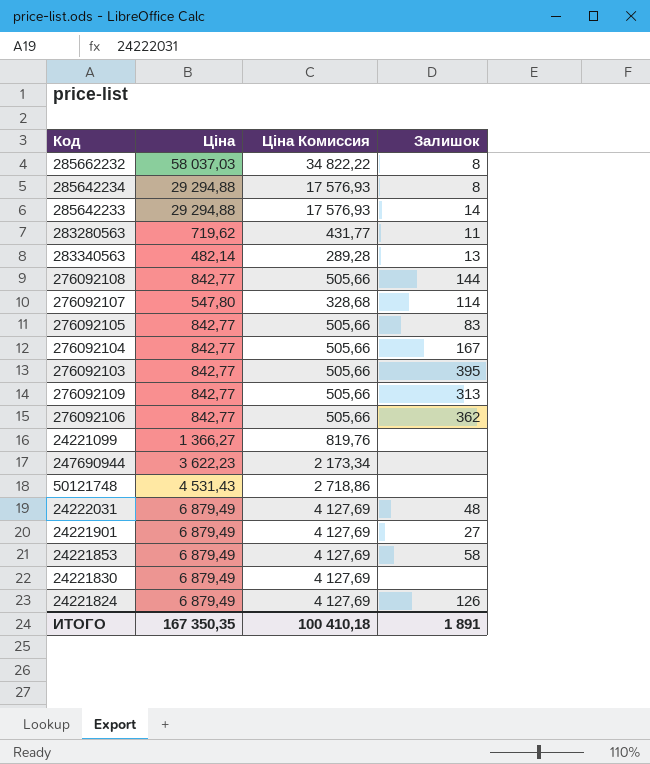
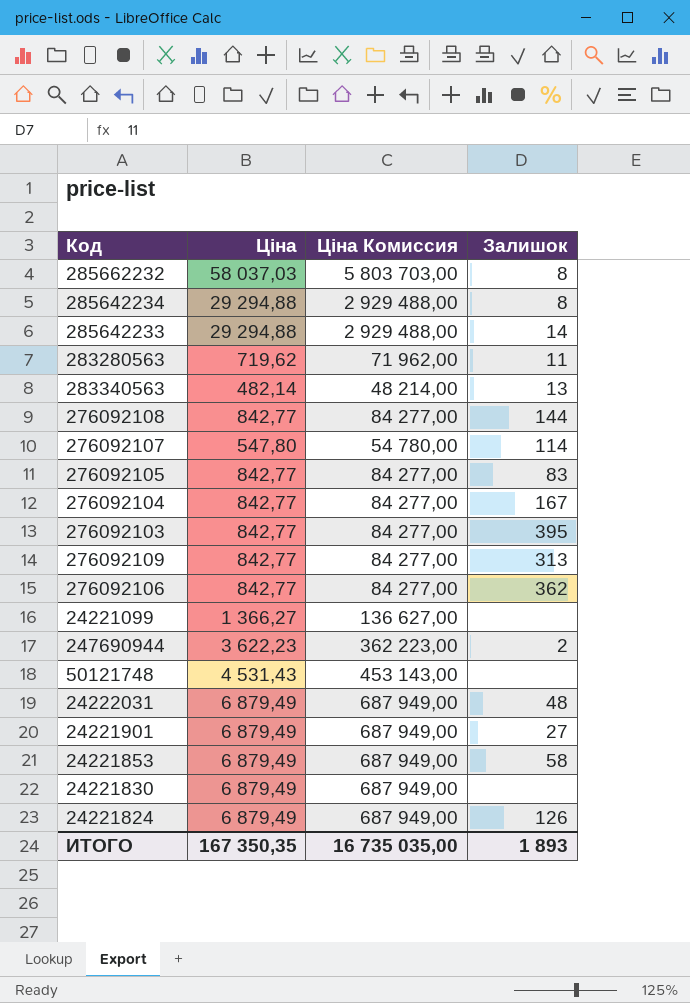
column Ціна Комиссия | formula: [Ціна] * 0,6 -> [Ціна] * 100
247690944 | Залишок: none -> 2
ИТОГО | Ціна Комиссия: 100 410,18 -> 16 735 035,00
ИТОГО | Залишок: 1 891 -> 1 893

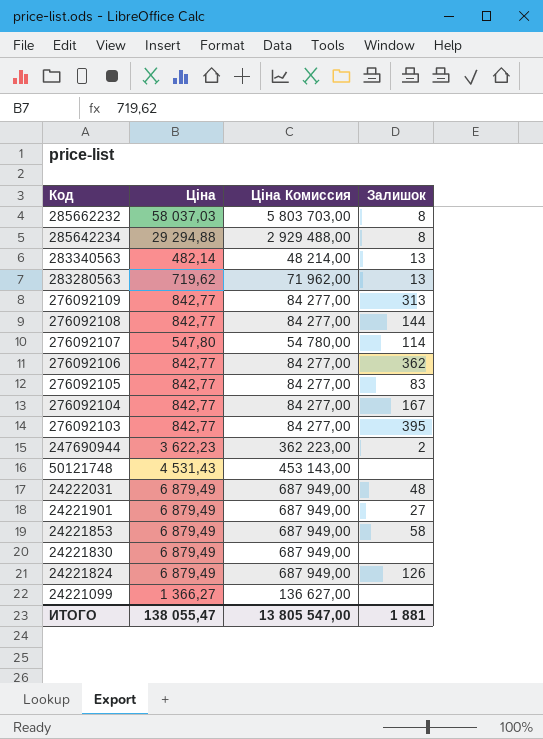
row order: none -> Код descending
row 285642233: 29 294,88 | 2 929 488,00 | 14 -> none
283280563 | Залишок: 11 -> 13
ИТОГО | Ціна: 167 350,35 -> 138 055,47
ИТОГО | Ціна Комиссия: 16 735 035,00 -> 13 805 547,00
ИТОГО | Залишок: 1 893 -> 1 881

